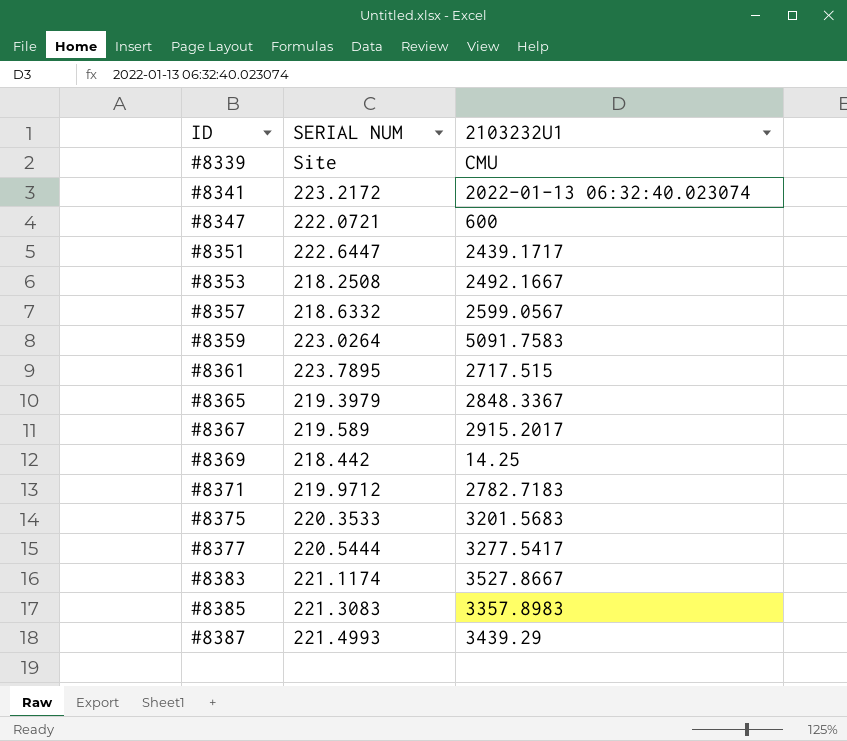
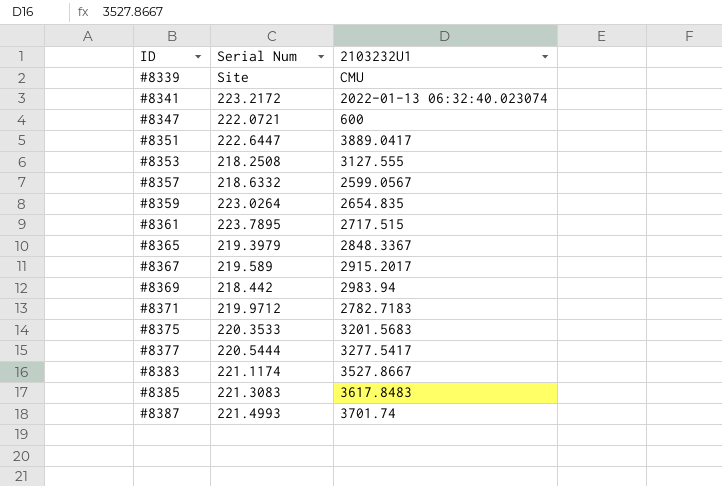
column name: SERIAL NUM -> Serial Num
#8351 | 2103232U1: 2439.1717 -> 3889.0417
#8353 | 2103232U1: 2492.1667 -> 3127.555
#8359 | 2103232U1: 5091.7583 -> 2654.835
#8369 | 2103232U1: 14.25 -> 2983.94
#8385 | 2103232U1: 3357.8983 -> 3617.8483
#8387 | 2103232U1: 3439.29 -> 3701.74

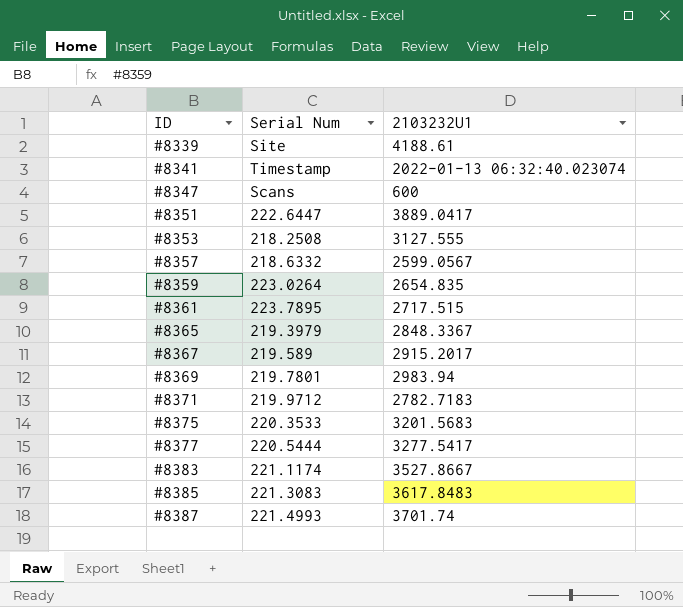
#8339 | 2103232U1: CMU -> 4188.61
#8341 | Serial Num: 223.2172 -> Timestamp
#8347 | Serial Num: 222.0721 -> Scans
#8369 | Serial Num: 218.442 -> 219.7801

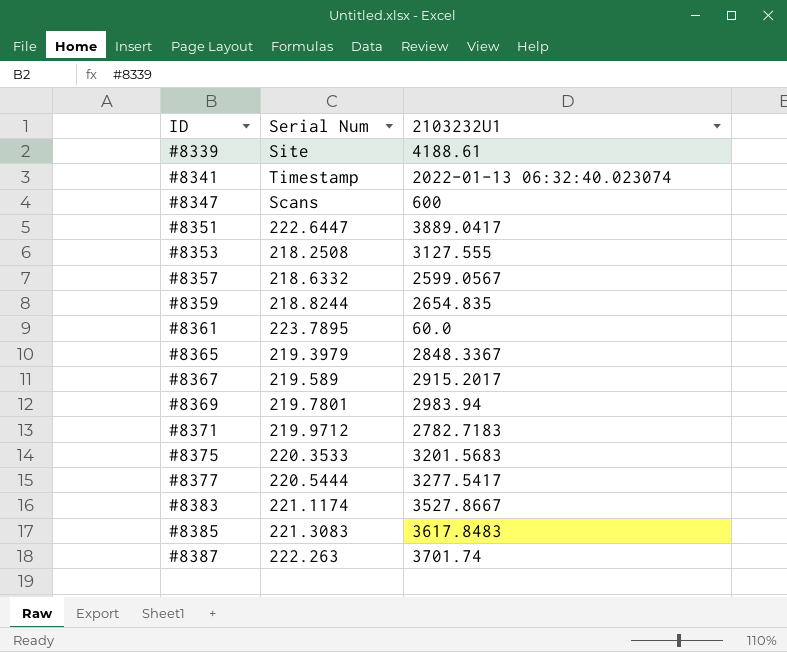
#8359 | Serial Num: 223.0264 -> 218.8244
#8361 | 2103232U1: 2717.515 -> 60.0
#8387 | Serial Num: 221.4993 -> 222.263

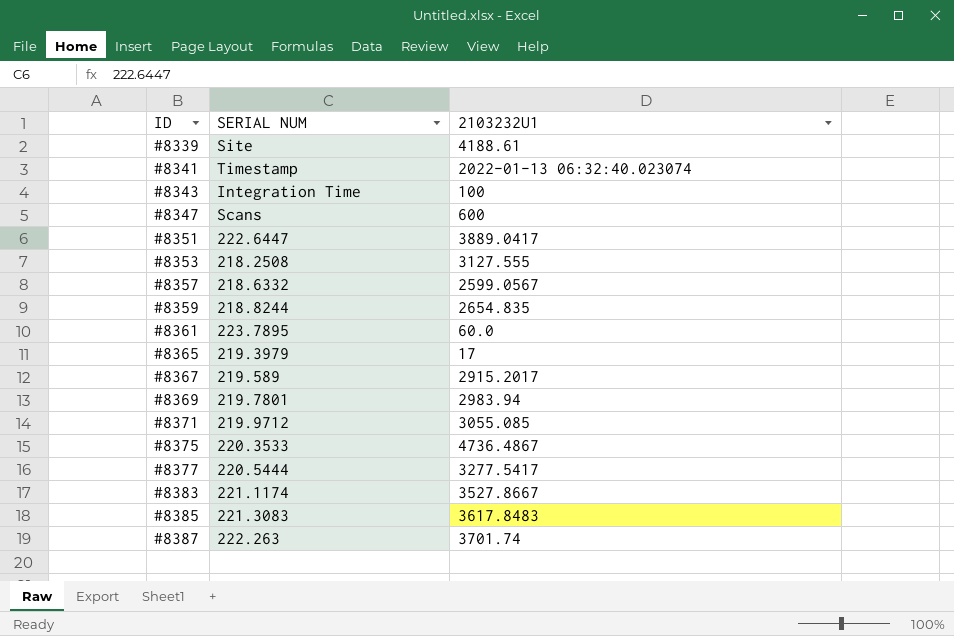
column name: Serial Num -> SERIAL NUM
row #8343: none -> Integration Time | 100
#8365 | 2103232U1: 2848.3367 -> 17
#8371 | 2103232U1: 2782.7183 -> 3055.085
#8375 | 2103232U1: 3201.5683 -> 4736.4867

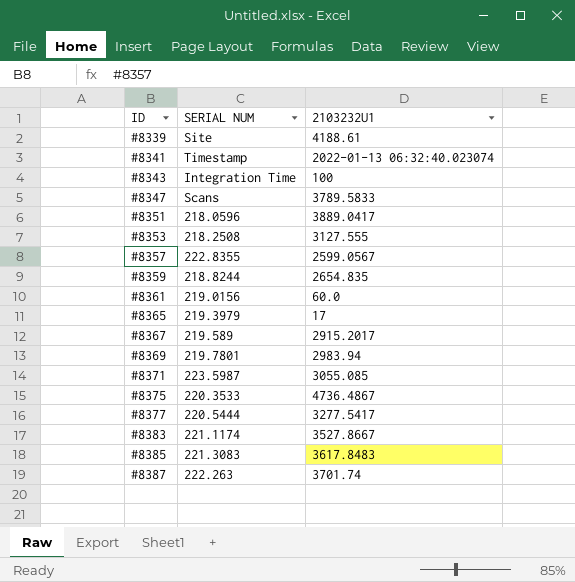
#8347 | 2103232U1: 600 -> 3789.5833
#8351 | SERIAL NUM: 222.6447 -> 218.0596
#8357 | SERIAL NUM: 218.6332 -> 222.8355
#8361 | SERIAL NUM: 223.7895 -> 219.0156
#8371 | SERIAL NUM: 219.9712 -> 223.5987

